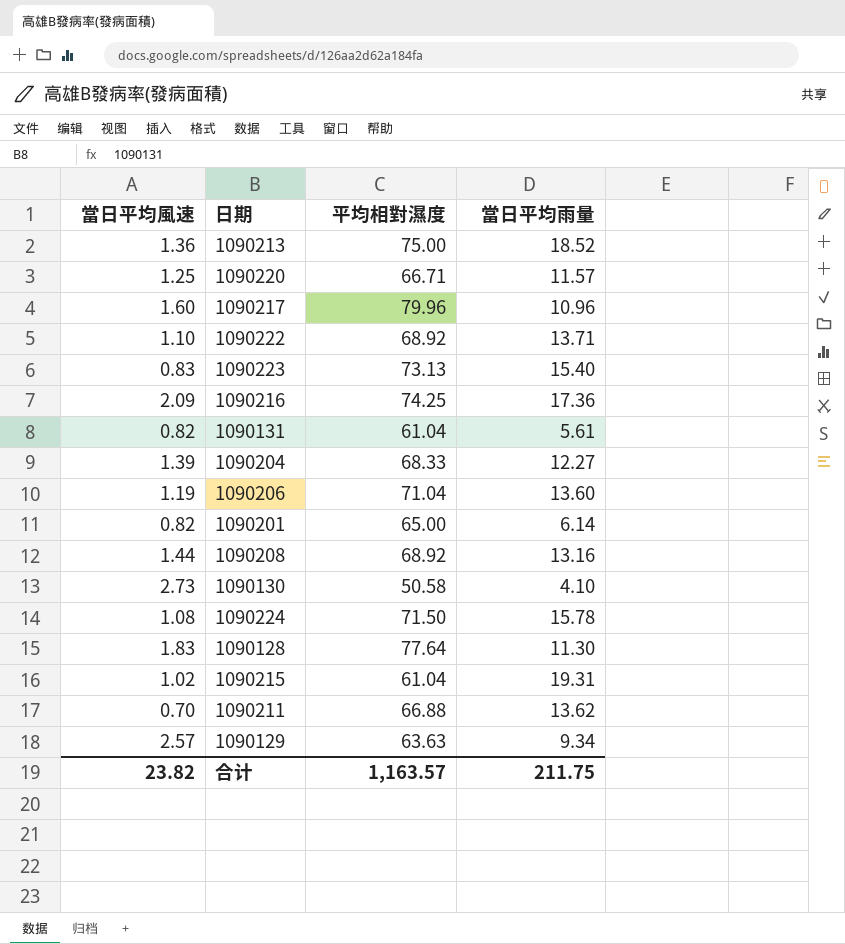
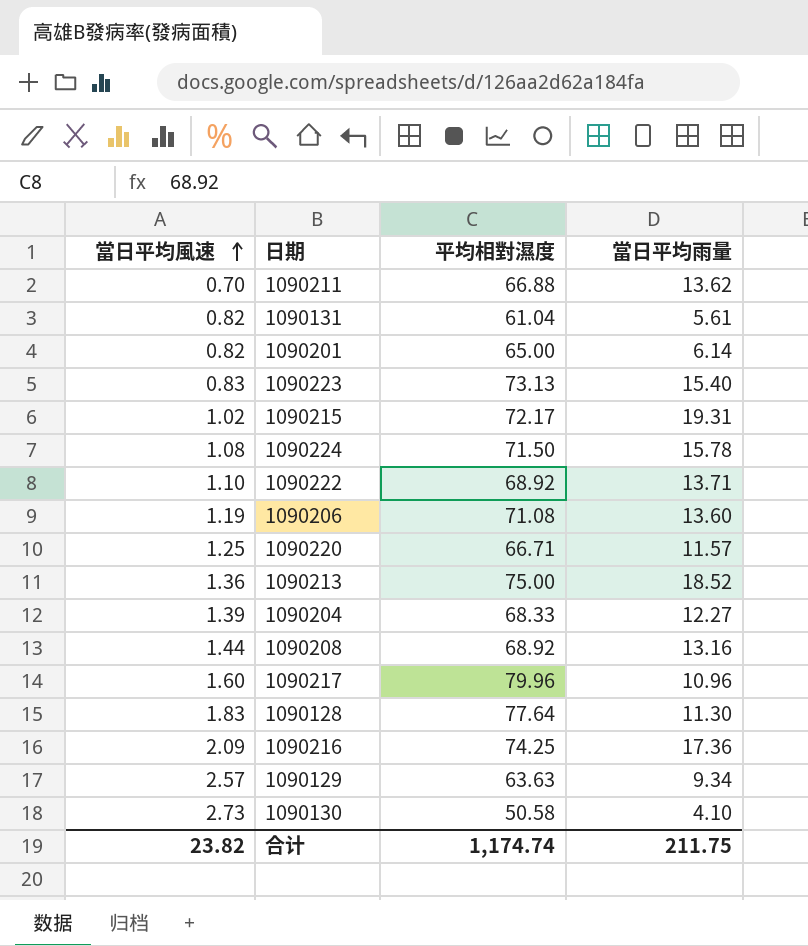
row order: none -> 當日平均風速 ascending
1090215 | 平均相對濕度: 61.04 -> 72.17
1090206 | 平均相對濕度: 71.04 -> 71.08
合计 | 平均相對濕度: 1,163.57 -> 1,174.74

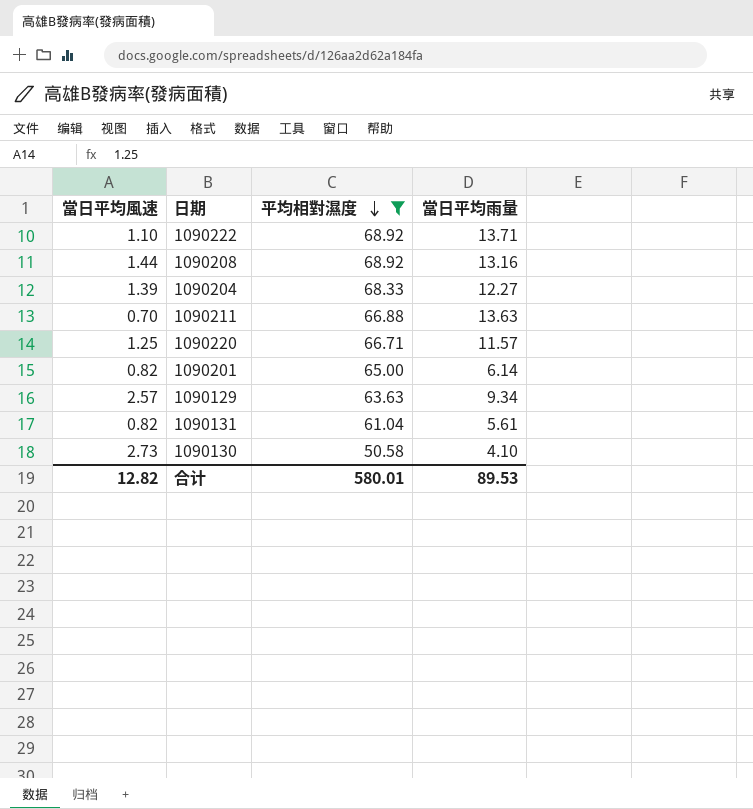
filter: none -> 平均相對濕度 <= 68.92
row order: 當日平均風速 ascending -> 平均相對濕度 descending
1090211 | 當日平均雨量: 13.62 -> 13.63
合计 | 當日平均風速: 23.82 -> 12.82
合计 | 平均相對濕度: 1,174.74 -> 580.01
合计 | 當日平均雨量: 211.75 -> 89.53

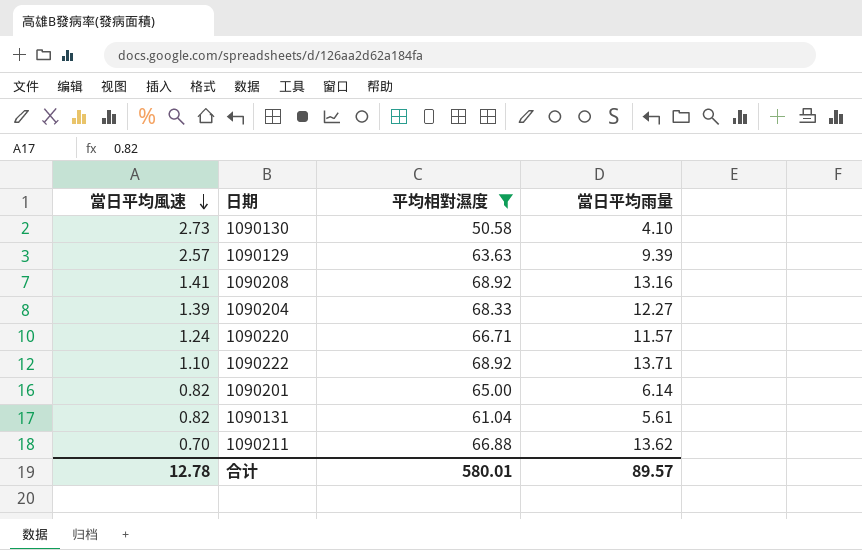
row order: 平均相對濕度 descending -> 當日平均風速 descending
1090129 | 當日平均雨量: 9.34 -> 9.39
1090208 | 當日平均風速: 1.44 -> 1.41
1090220 | 當日平均風速: 1.25 -> 1.24
1090211 | 當日平均雨量: 13.63 -> 13.62
合计 | 當日平均風速: 12.82 -> 12.78
合计 | 當日平均雨量: 89.53 -> 89.57

